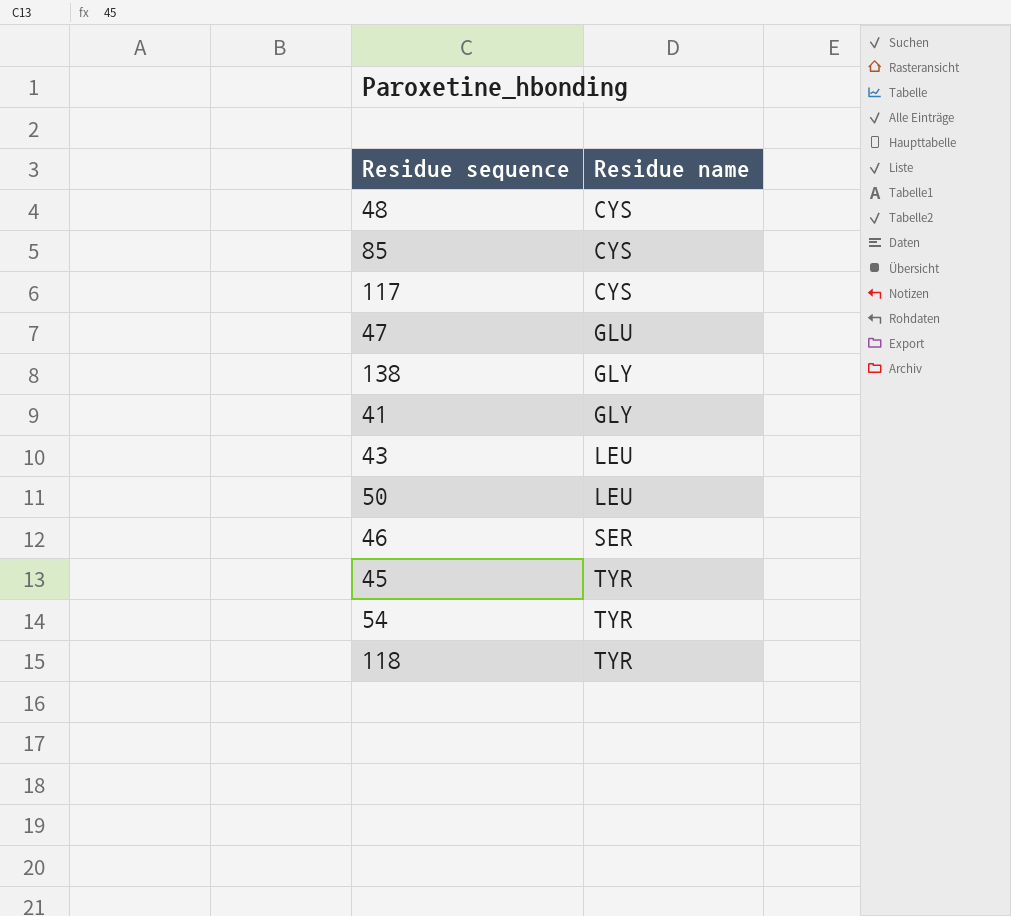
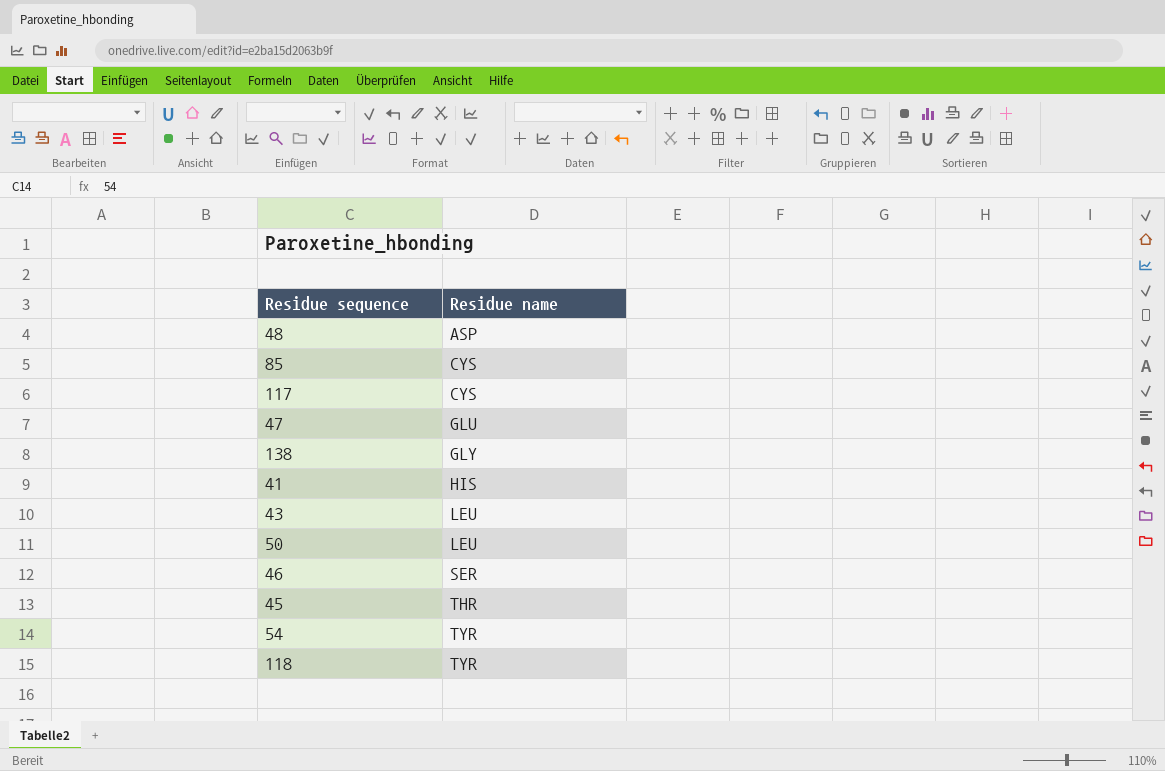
48 | Residue name: CYS -> ASP
41 | Residue name: GLY -> HIS
45 | Residue name: TYR -> THR

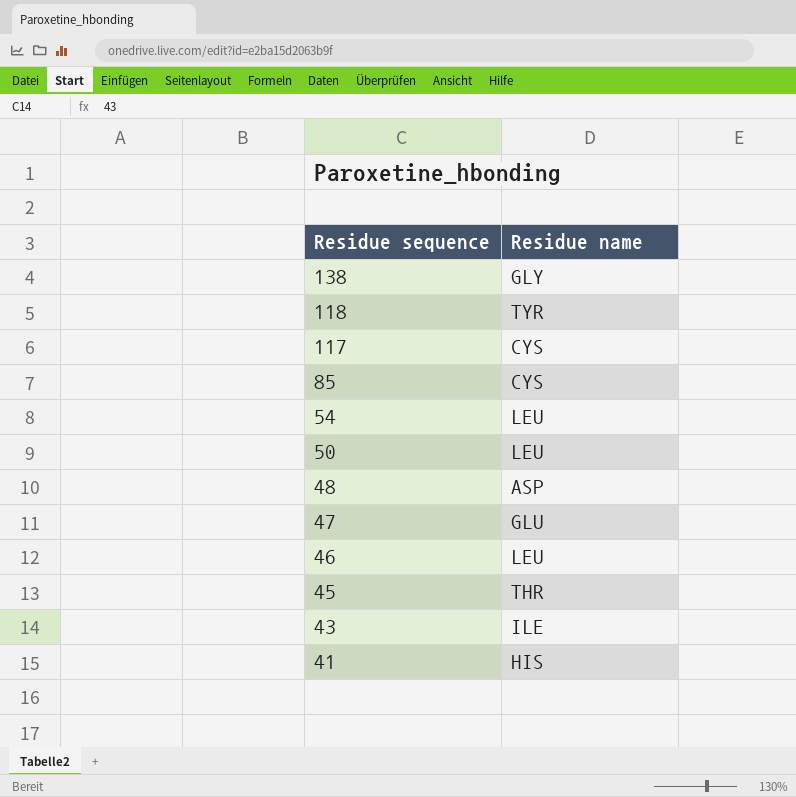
row order: Residue name ascending -> Residue sequence descending
54 | Residue name: TYR -> LEU
46 | Residue name: SER -> LEU
43 | Residue name: LEU -> ILE

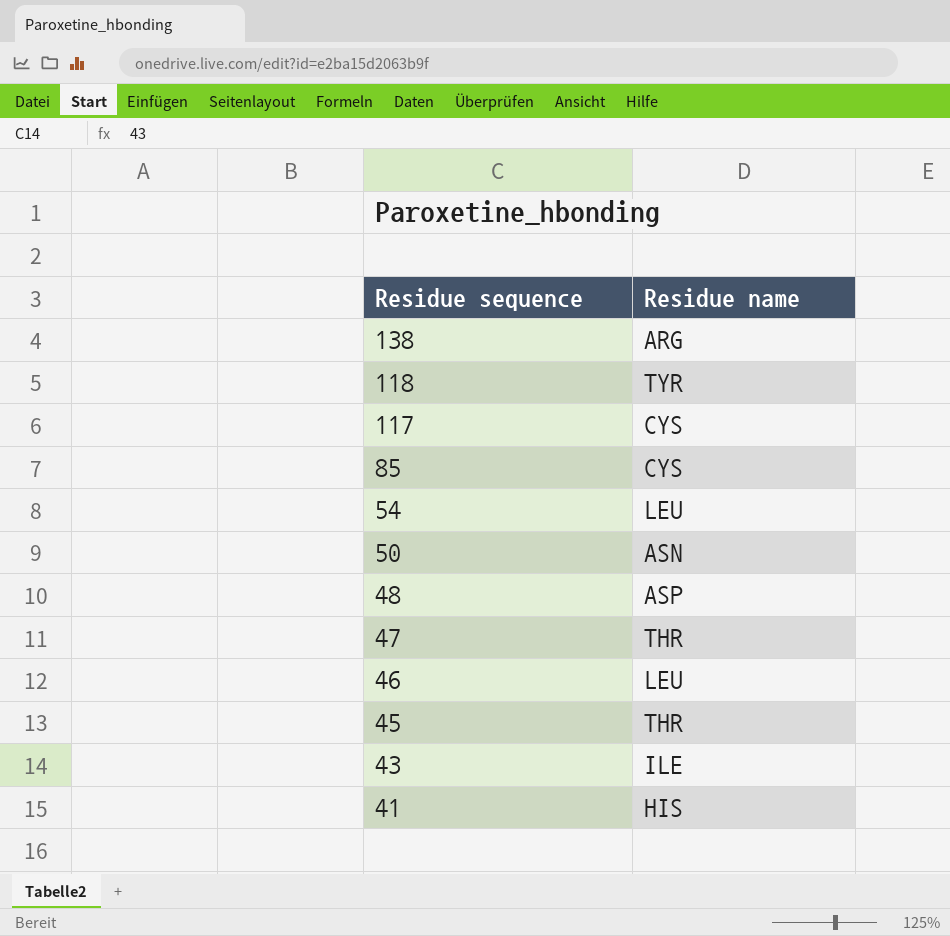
138 | Residue name: GLY -> ARG
50 | Residue name: LEU -> ASN
47 | Residue name: GLU -> THR

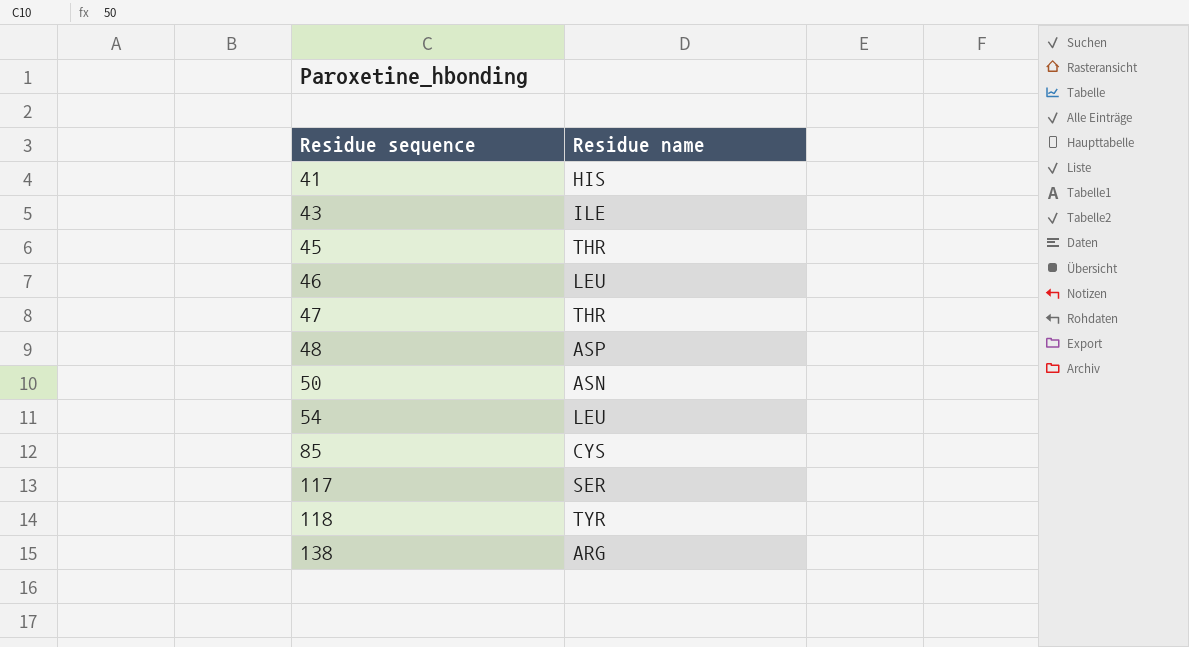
row order: Residue sequence descending -> Residue sequence ascending
117 | Residue name: CYS -> SER

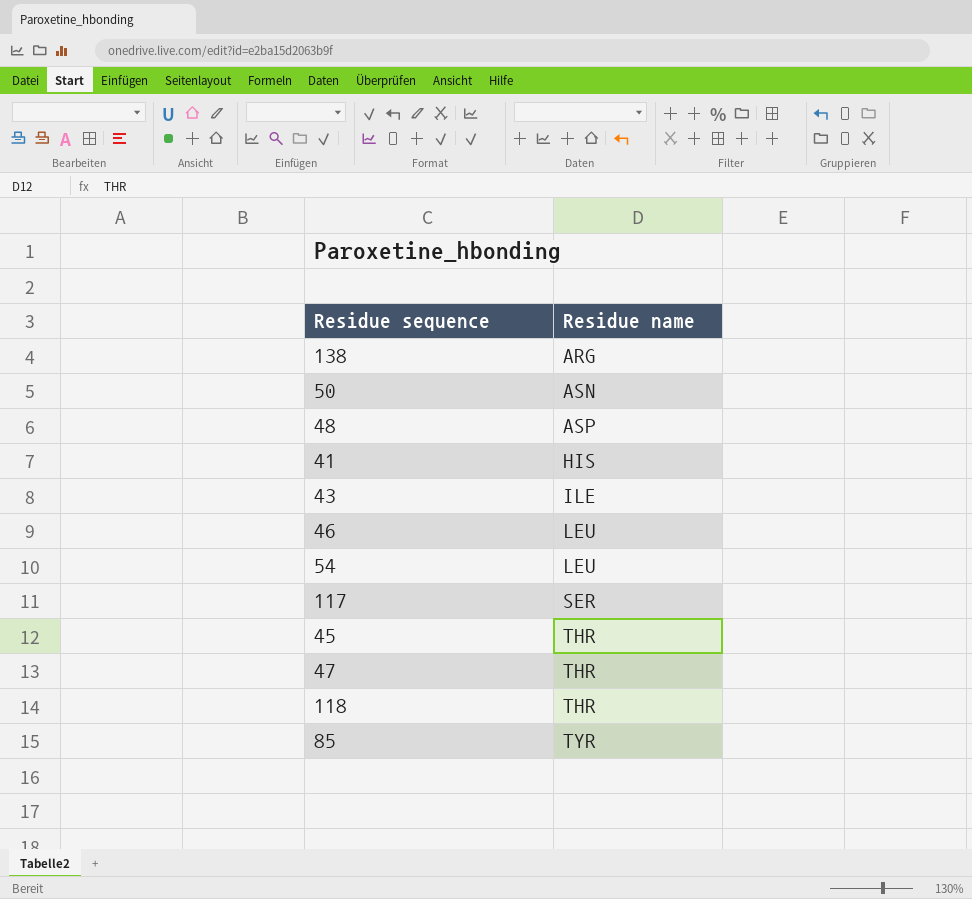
row order: Residue sequence ascending -> Residue name ascending
118 | Residue name: TYR -> THR
85 | Residue name: CYS -> TYR

